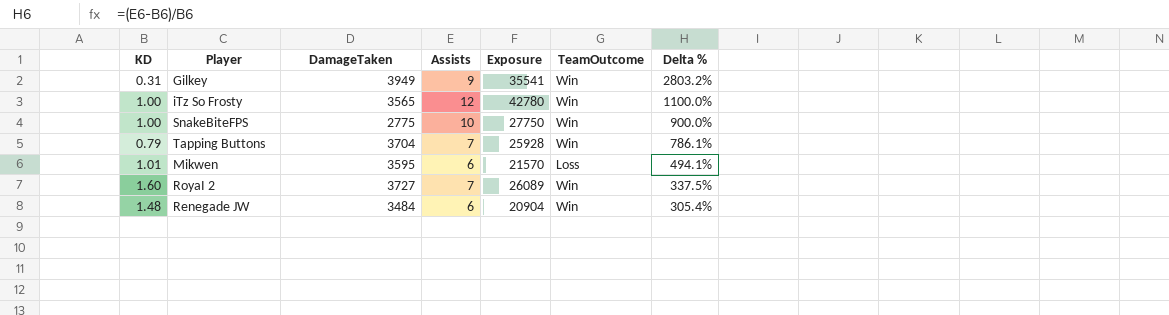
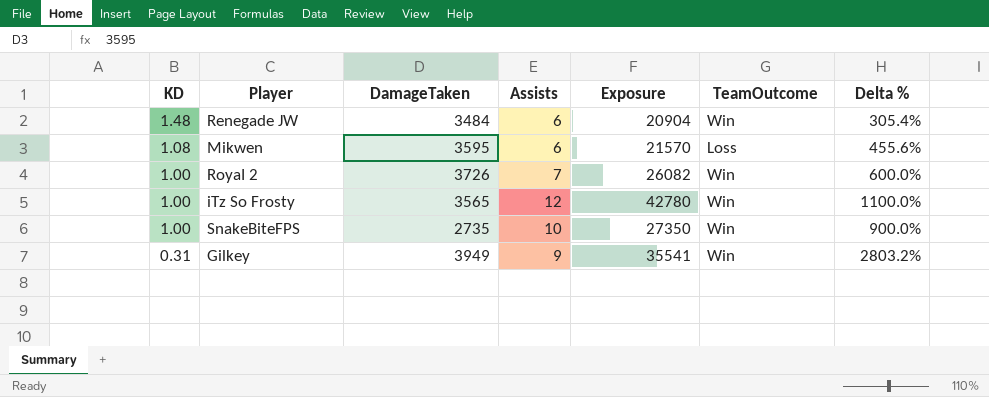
row order: Delta % descending -> KD descending
row Tapping Buttons: 0.79 | 3704 | 7 | 25928 | Win | 786.1% -> none
Mikwen | KD: 1.01 -> 1.08
Mikwen | Delta %: 494.1% -> 455.6%
RoyaI 2 | KD: 1.60 -> 1.00
RoyaI 2 | DamageTaken: 3727 -> 3726
RoyaI 2 | Exposure: 26089 -> 26082
RoyaI 2 | Delta %: 337.5% -> 600.0%
SnakeBiteFPS | DamageTaken: 2775 -> 2735
SnakeBiteFPS | Exposure: 27750 -> 27350

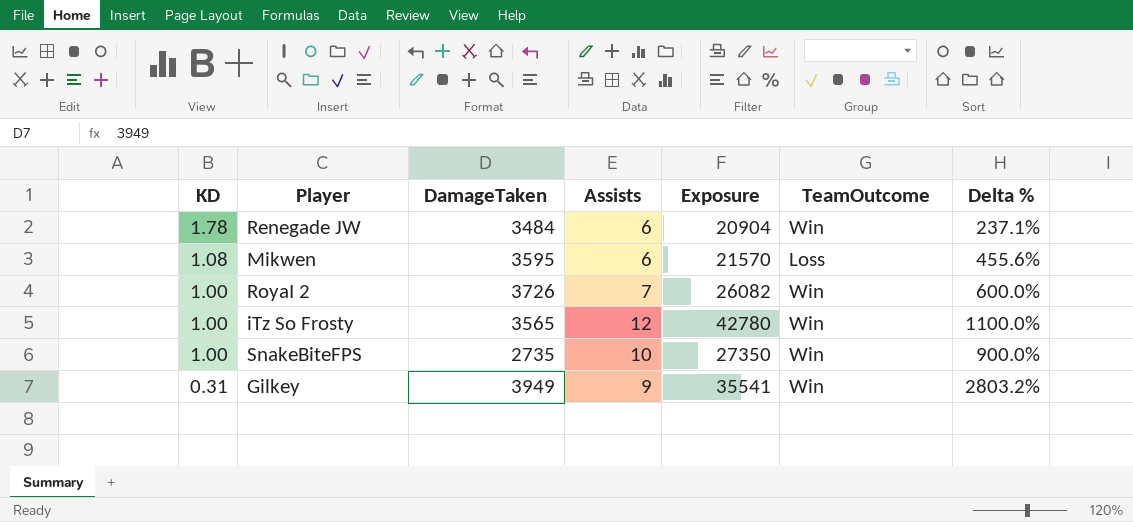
Renegade JW | KD: 1.48 -> 1.78
Renegade JW | Delta %: 305.4% -> 237.1%

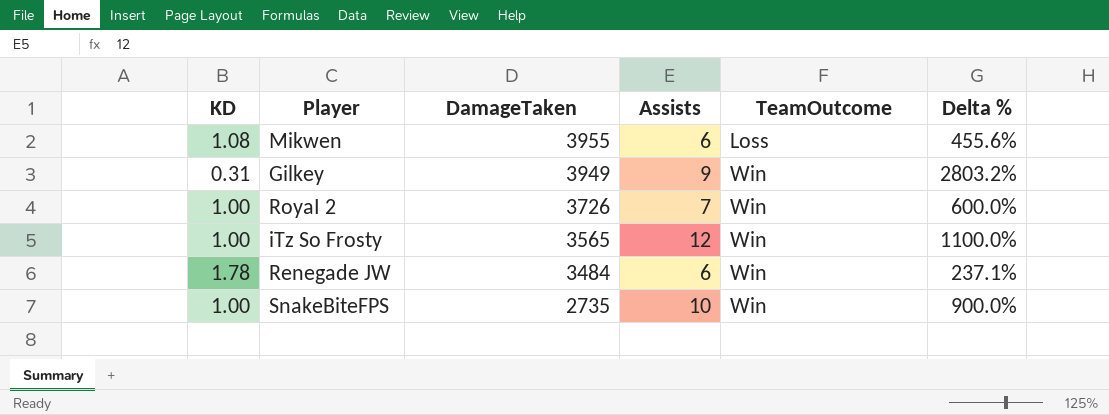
row order: KD descending -> DamageTaken descending
column Exposure | formula: [DamageTaken] * [Assists] -> none
Mikwen | DamageTaken: 3595 -> 3955

